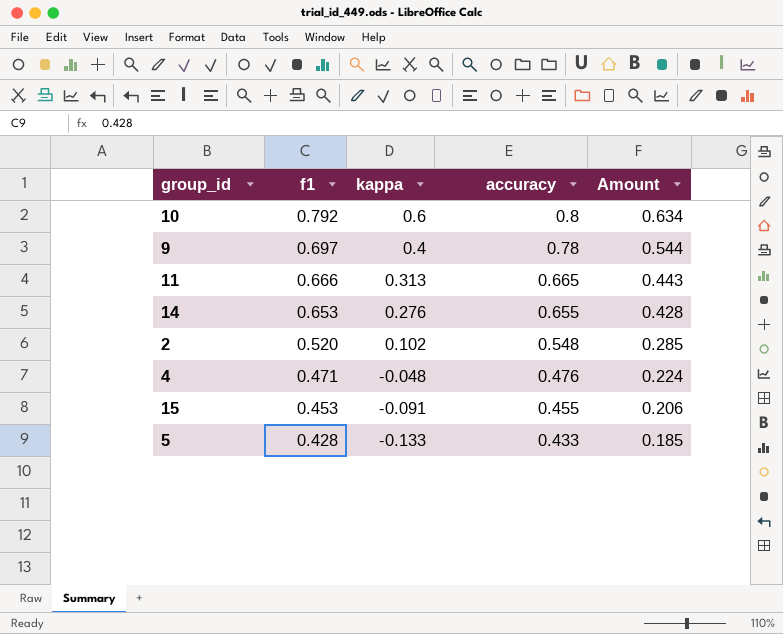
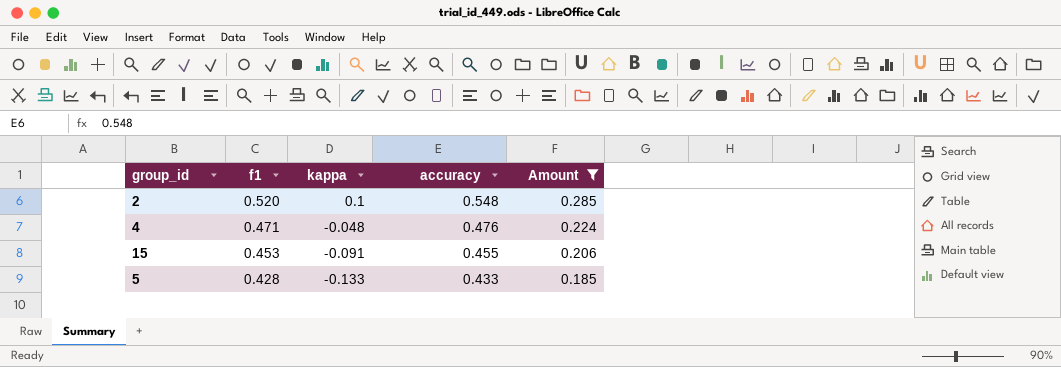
filter: none -> Amount <= 0.285
2 | kappa: 0.102 -> 0.1

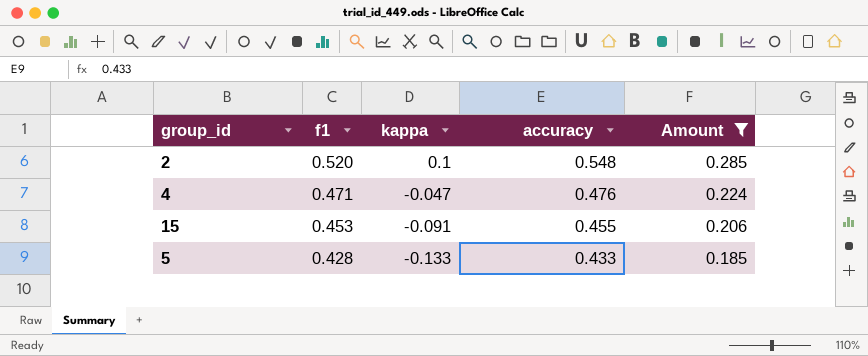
4 | kappa: -0.048 -> -0.047

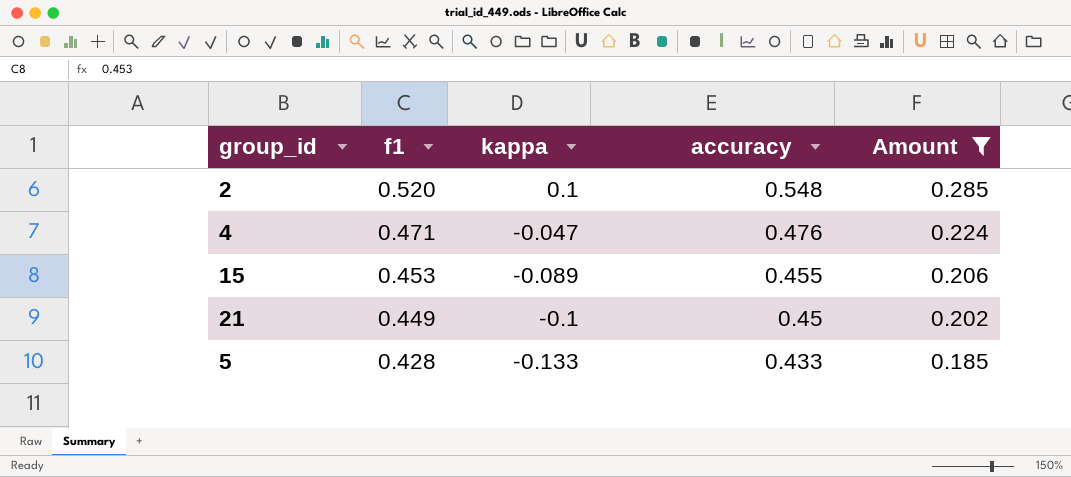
15 | kappa: -0.091 -> -0.089
row 21: none -> 0.449 | -0.1 | 0.45 | 0.202

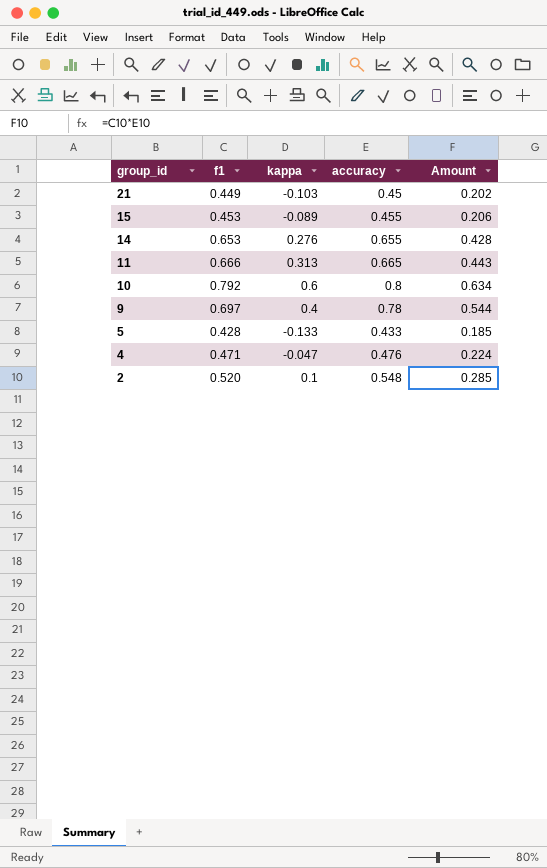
filter: Amount <= 0.285 -> none
row order: f1 descending -> group_id descending
21 | kappa: -0.1 -> -0.103

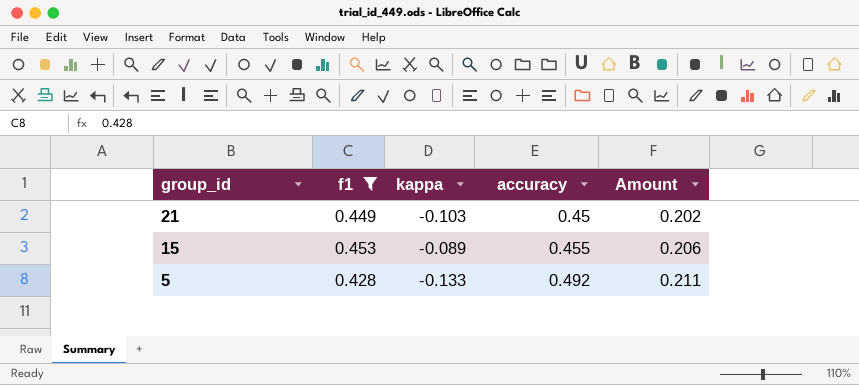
filter: none -> f1 <= 0.453
5 | accuracy: 0.433 -> 0.492
5 | Amount: 0.185 -> 0.211

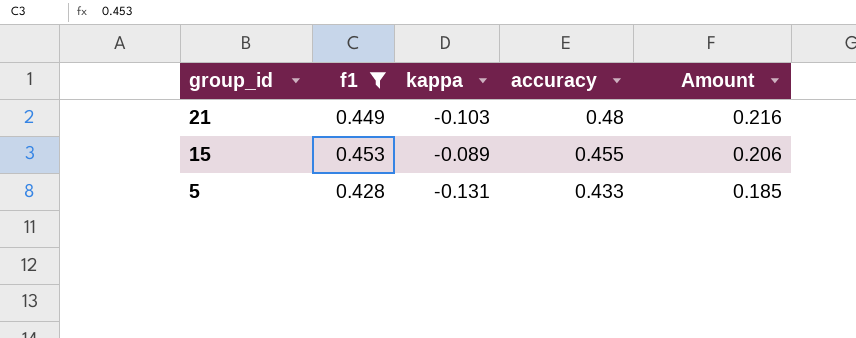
21 | accuracy: 0.45 -> 0.48
21 | Amount: 0.202 -> 0.216
5 | kappa: -0.133 -> -0.131
5 | accuracy: 0.492 -> 0.433
5 | Amount: 0.211 -> 0.185

